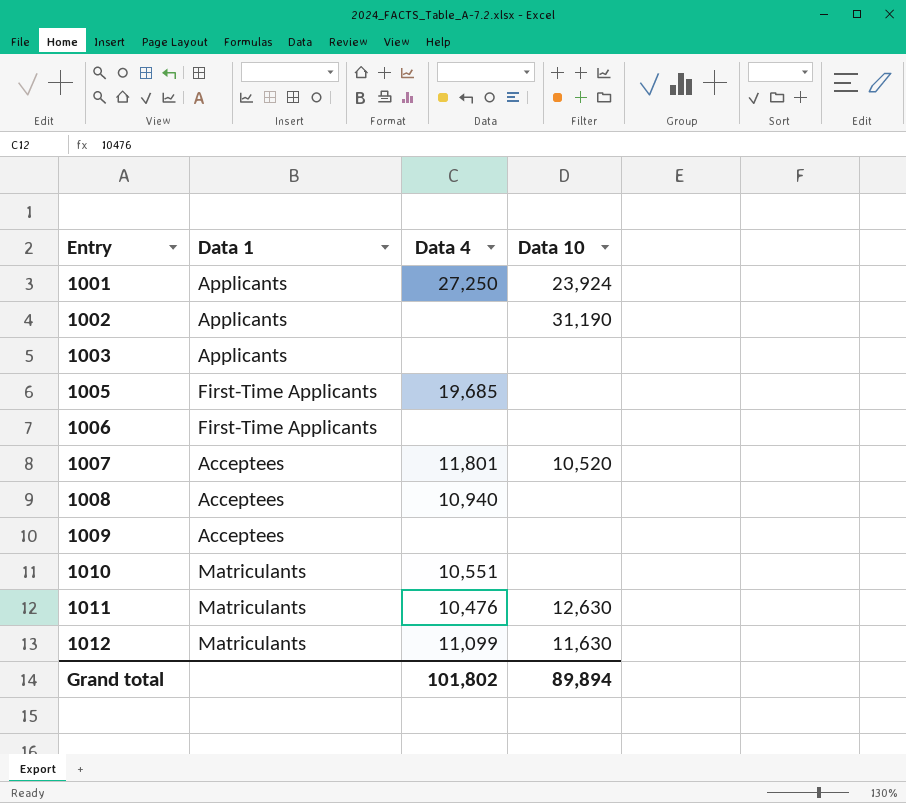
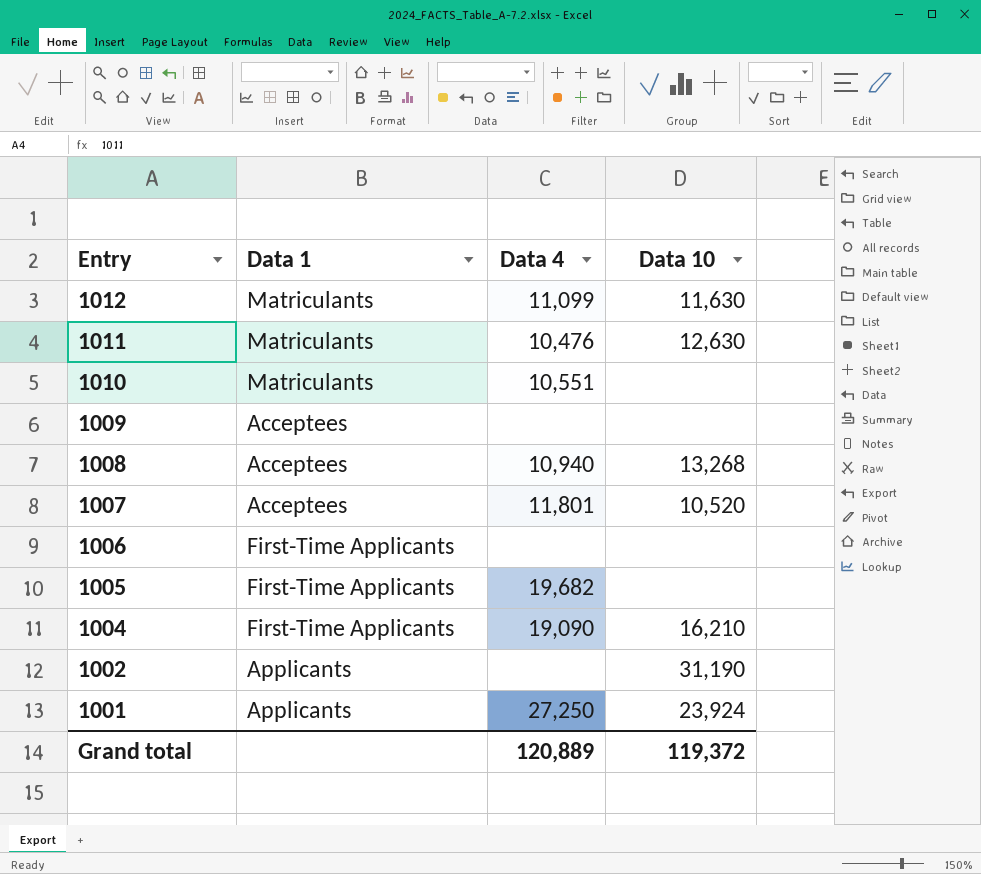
row order: Entry ascending -> Entry descending
row 1003: Applicants | none | none -> none
1008 | Data 10: none -> 13,268
1005 | Data 4: 19,685 -> 19,682
row 1004: none -> First-Time Applicants | 19,090 | 16,210
Grand total | Data 4: 101,802 -> 120,889
Grand total | Data 10: 89,894 -> 119,372

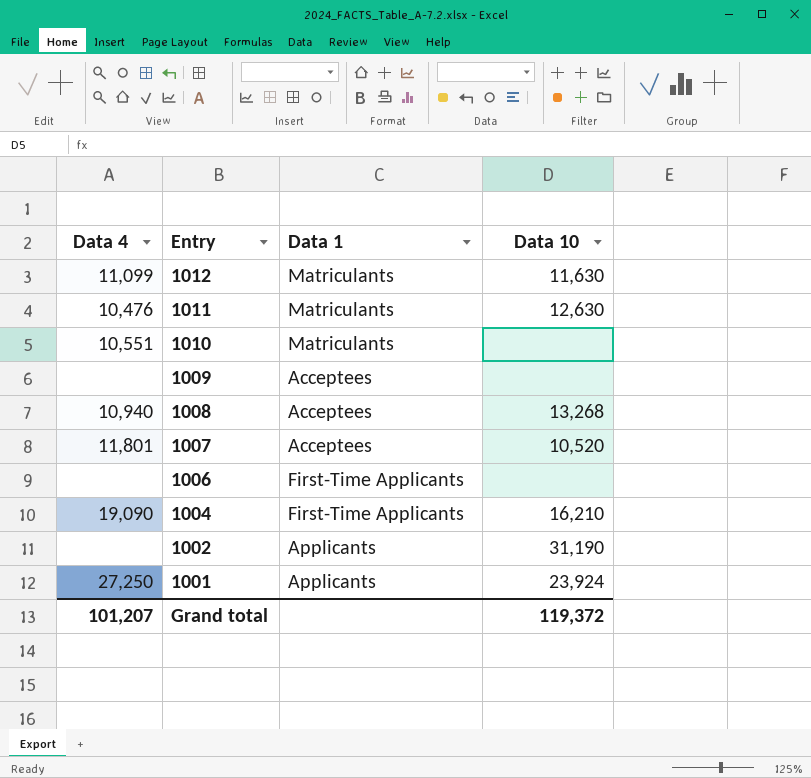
column Data 4 | position: 3 -> 1
row 1005: First-Time Applicants | 19,682 | none -> none
Grand total | Data 4: 120,889 -> 101,207

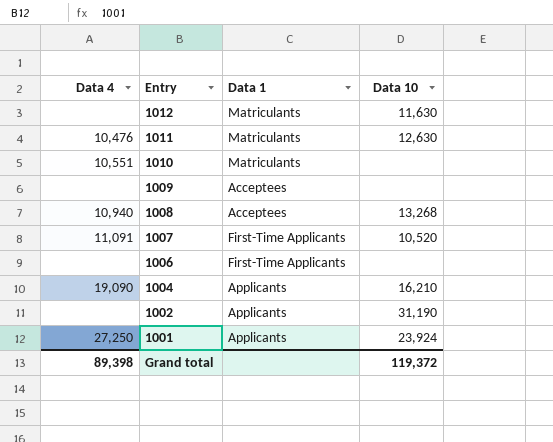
1012 | Data 4: 11,099 -> none
1007 | Data 4: 11,801 -> 11,091
1007 | Data 1: Acceptees -> First-Time Applicants
1004 | Data 1: First-Time Applicants -> Applicants
Grand total | Data 4: 101,207 -> 89,398

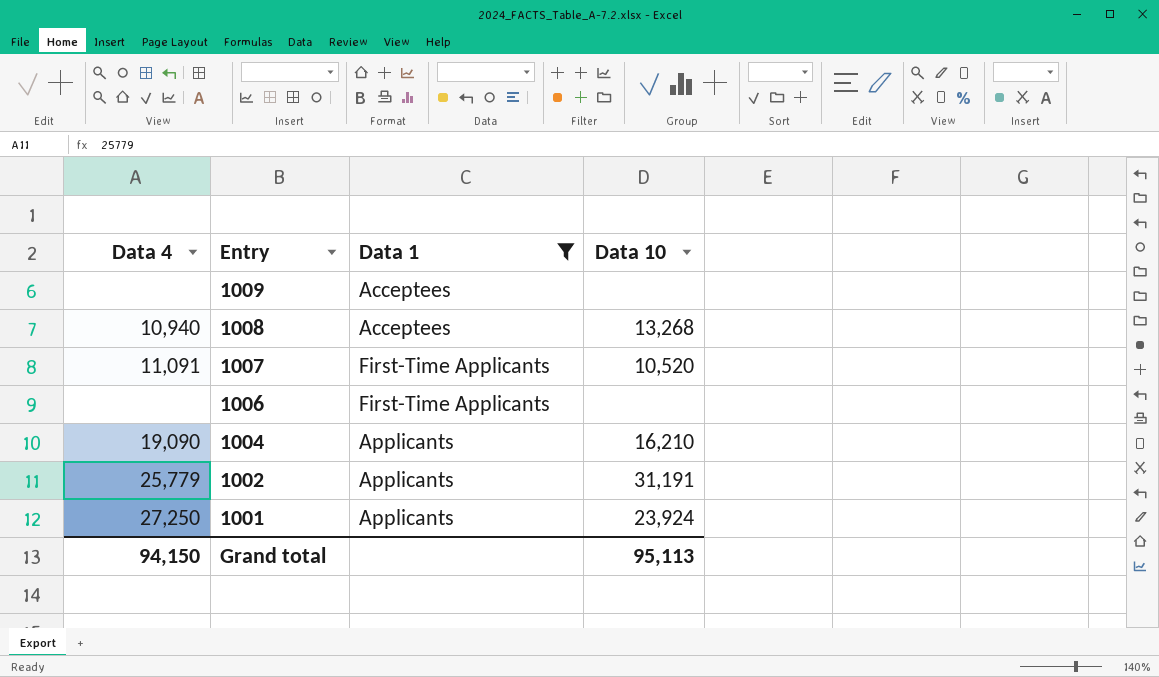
filter: none -> Data 1 != Matriculants
1002 | Data 4: none -> 25,779
1002 | Data 10: 31,190 -> 31,191
Grand total | Data 4: 89,398 -> 94,150
Grand total | Data 10: 119,372 -> 95,113

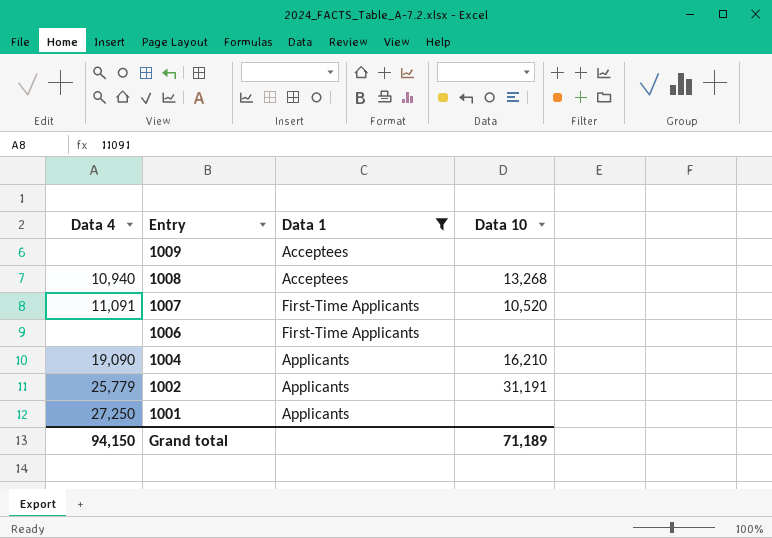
1001 | Data 10: 23,924 -> none
Grand total | Data 10: 95,113 -> 71,189

